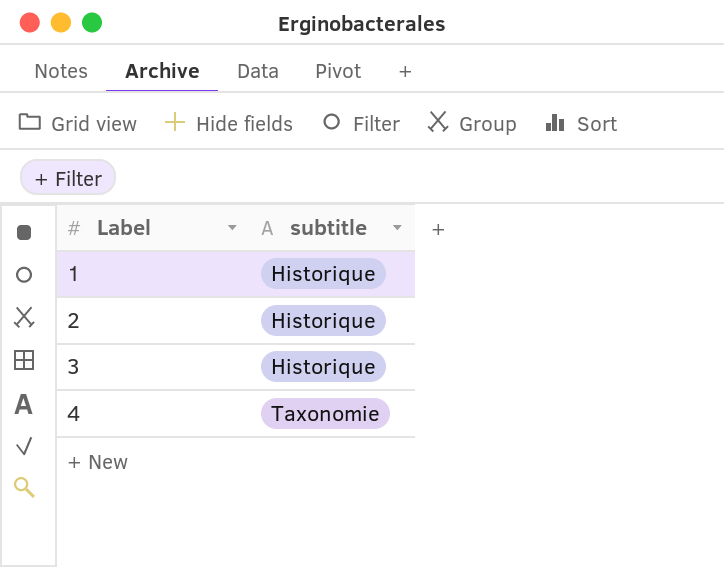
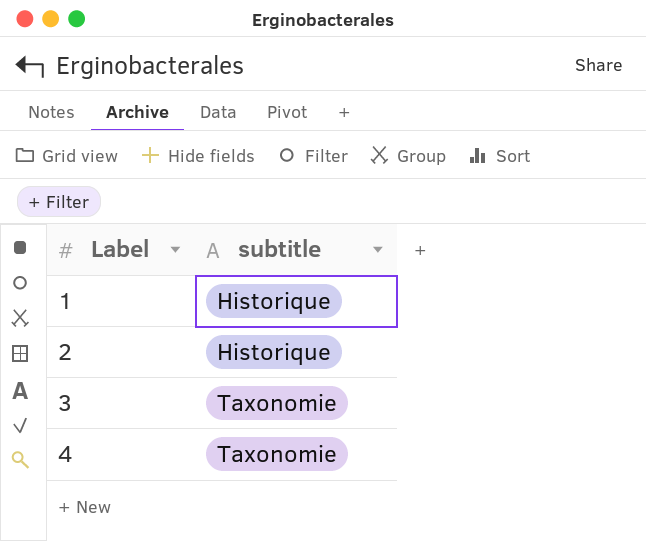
3 | subtitle: Historique -> Taxonomie

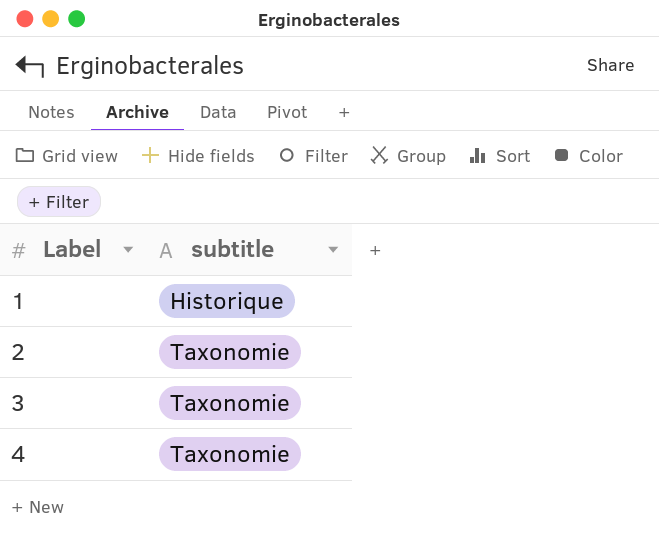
2 | subtitle: Historique -> Taxonomie

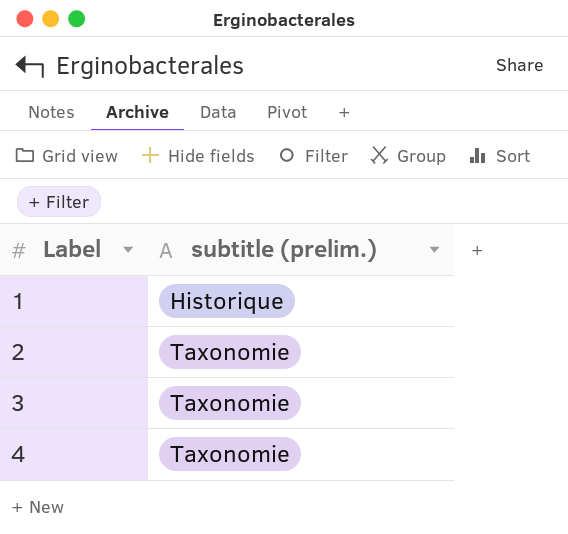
column name: subtitle -> subtitle (prelim.)

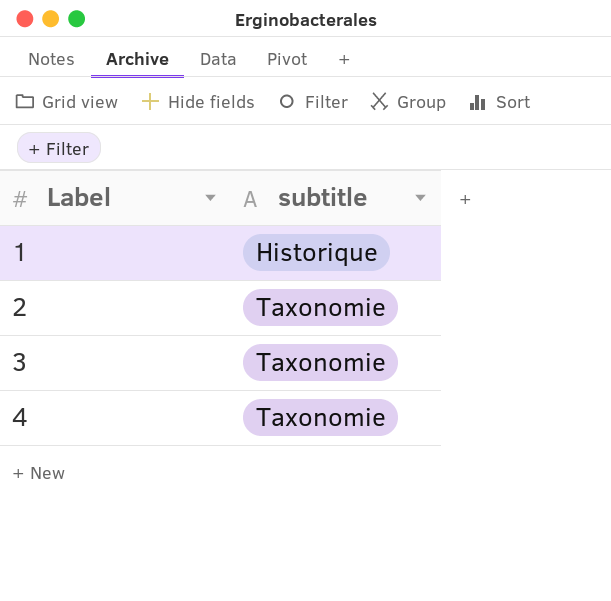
column name: subtitle (prelim.) -> subtitle

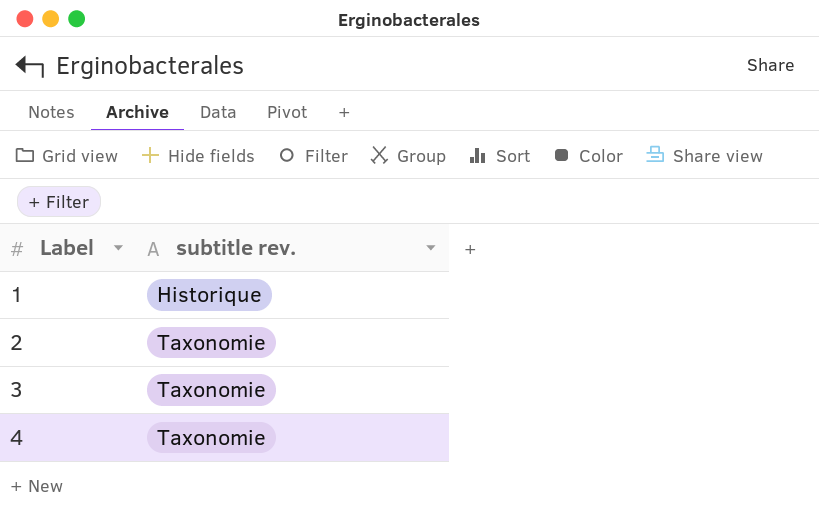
column name: subtitle -> subtitle rev.

